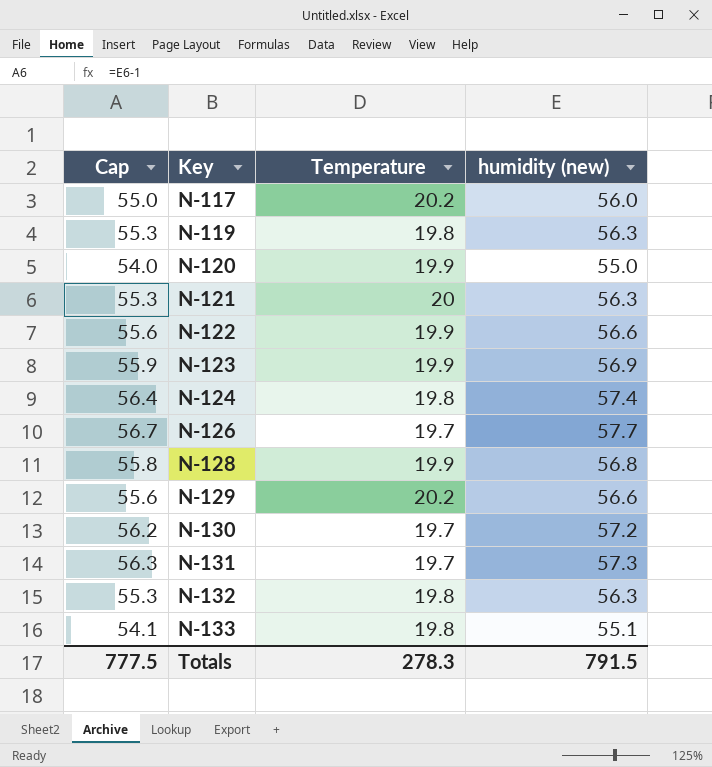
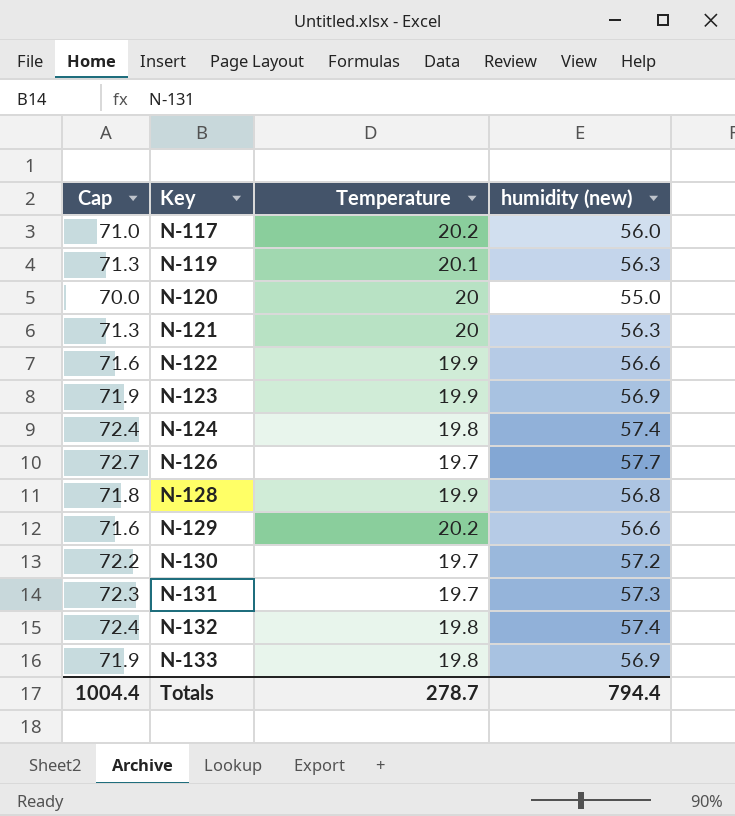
column Cap | formula: [humidity (new)] - 1 -> [humidity (new)] + 15
N-119 | Temperature: 19.8 -> 20.1
N-120 | Temperature: 19.9 -> 20
N-132 | humidity (new): 56.3 -> 57.4
N-133 | humidity (new): 55.1 -> 56.9
Totals | Cap: 777.5 -> 1004.4
Totals | Temperature: 278.3 -> 278.7
Totals | humidity (new): 791.5 -> 794.4

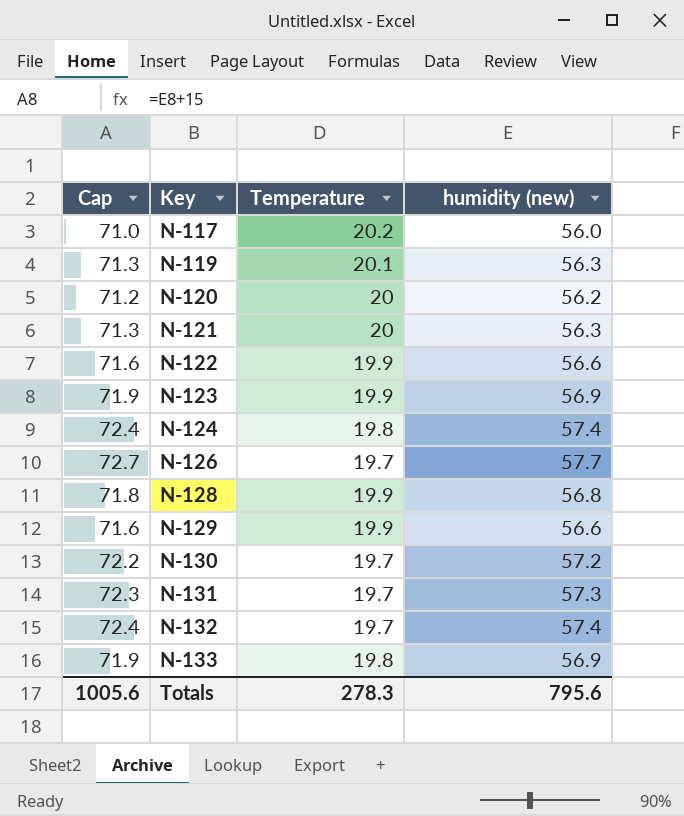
N-120 | Cap: 70.0 -> 71.2
N-120 | humidity (new): 55.0 -> 56.2
N-129 | Temperature: 20.2 -> 19.9
N-132 | Temperature: 19.8 -> 19.7
Totals | Cap: 1004.4 -> 1005.6
Totals | Temperature: 278.7 -> 278.3
Totals | humidity (new): 794.4 -> 795.6

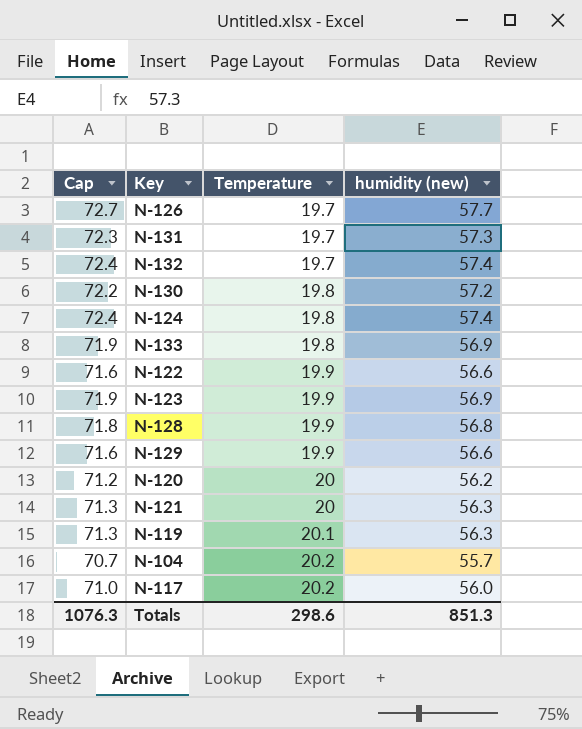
row order: Key ascending -> Temperature ascending
N-130 | Temperature: 19.7 -> 19.8
row N-104: none -> 70.7 | 20.2 | 55.7
Totals | Cap: 1005.6 -> 1076.3
Totals | Temperature: 278.3 -> 298.6
Totals | humidity (new): 795.6 -> 851.3

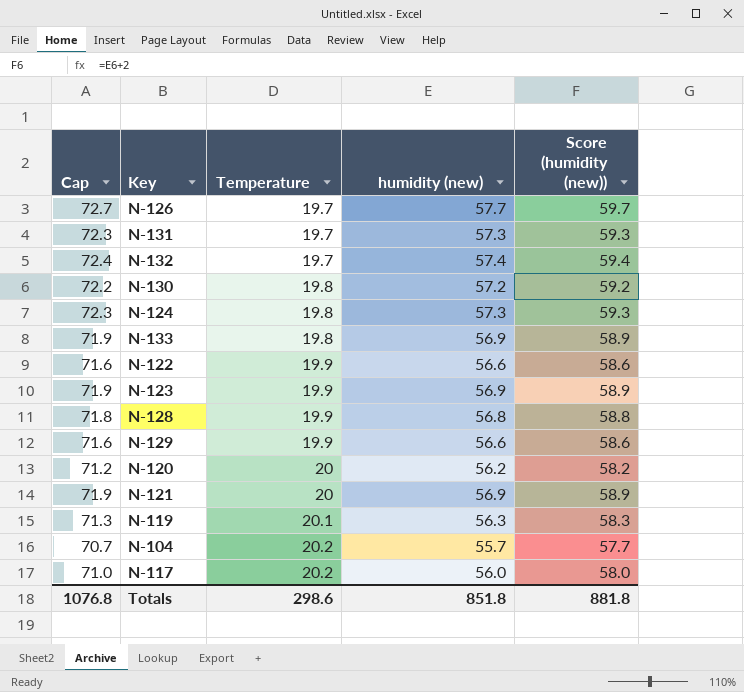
column Score (humidity (new)) | formula: none -> [humidity (new)] + 2
N-124 | Cap: 72.4 -> 72.3
N-124 | humidity (new): 57.4 -> 57.3
N-121 | Cap: 71.3 -> 71.9
N-121 | humidity (new): 56.3 -> 56.9
Totals | Cap: 1076.3 -> 1076.8
Totals | humidity (new): 851.3 -> 851.8

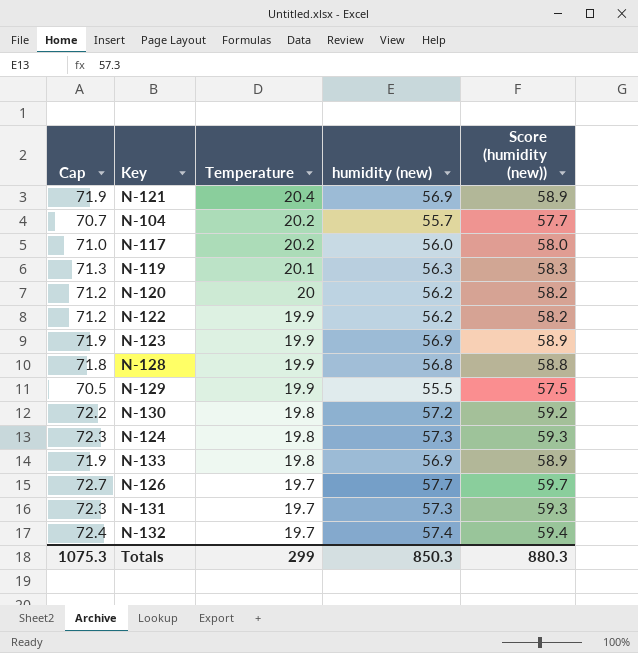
row order: Temperature ascending -> Temperature descending
N-121 | Temperature: 20 -> 20.4
N-122 | Cap: 71.6 -> 71.2
N-122 | humidity (new): 56.6 -> 56.2
N-122 | Score (humidity (new)): 58.6 -> 58.2
N-129 | Cap: 71.6 -> 70.5
N-129 | humidity (new): 56.6 -> 55.5
N-129 | Score (humidity (new)): 58.6 -> 57.5
Totals | Cap: 1076.8 -> 1075.3
Totals | Temperature: 298.6 -> 299
Totals | humidity (new): 851.8 -> 850.3
Totals | Score (humidity (new)): 881.8 -> 880.3

